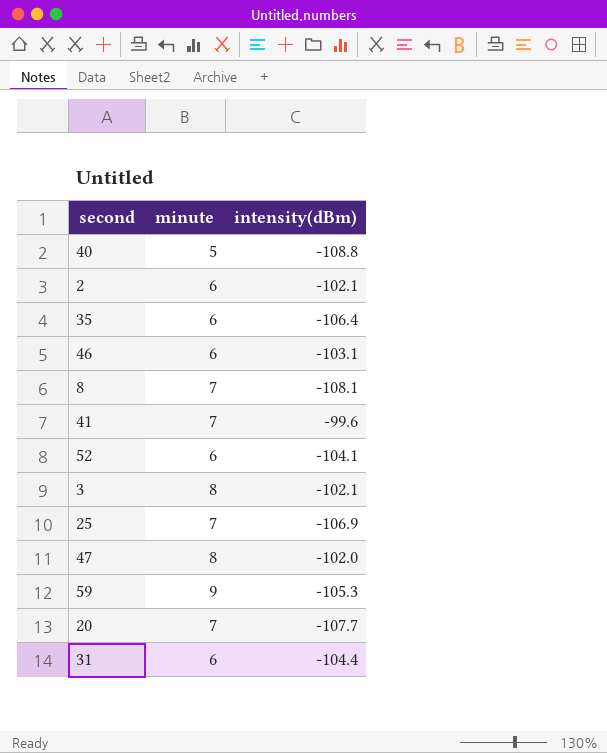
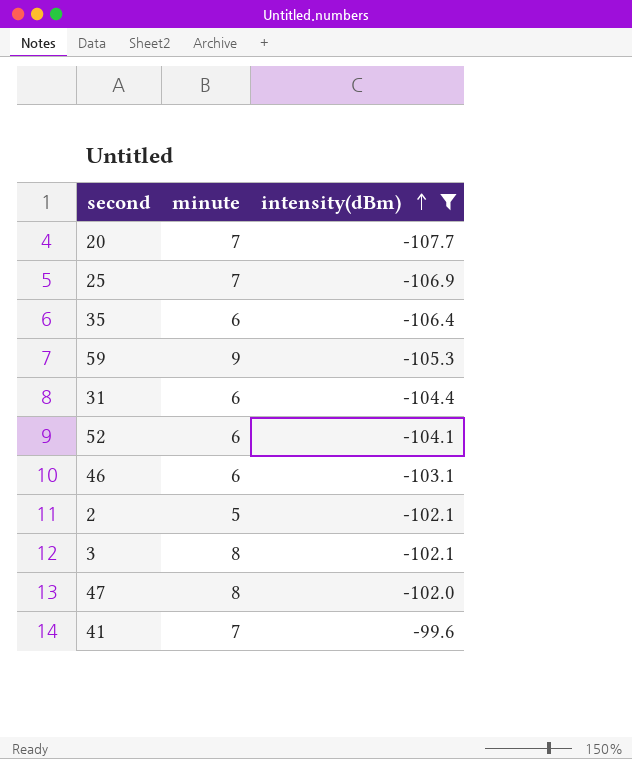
filter: none -> intensity(dBm) >= -107.7
row order: none -> intensity(dBm) ascending
2 | minute: 6 -> 5

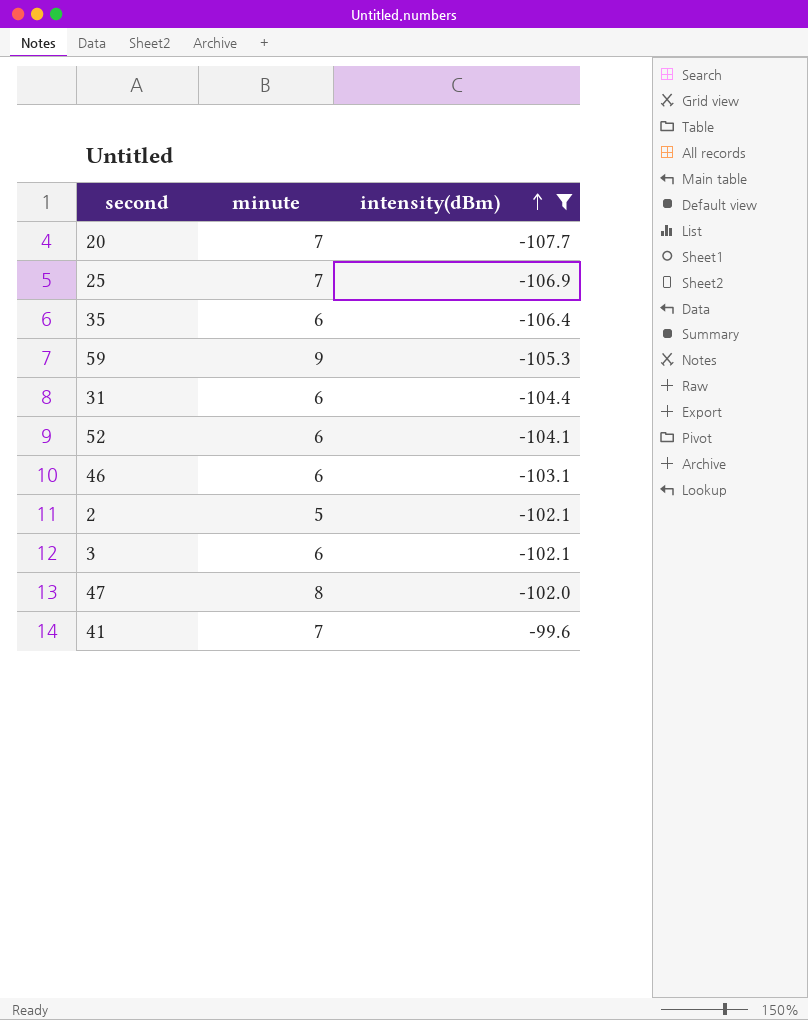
3 | minute: 8 -> 6

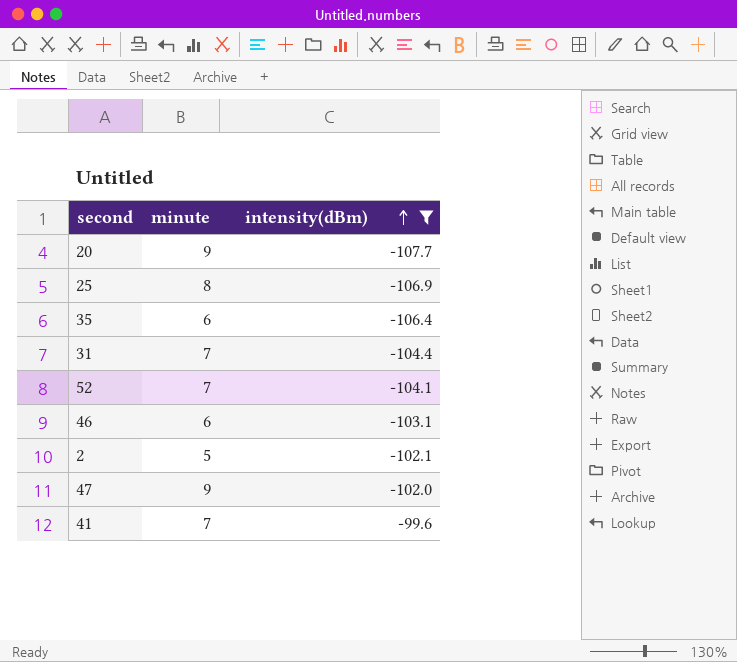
row 59: 9 | -105.3 -> none
row 3: 6 | -102.1 -> none
20 | minute: 7 -> 9
25 | minute: 7 -> 8
31 | minute: 6 -> 7
52 | minute: 6 -> 7
47 | minute: 8 -> 9

